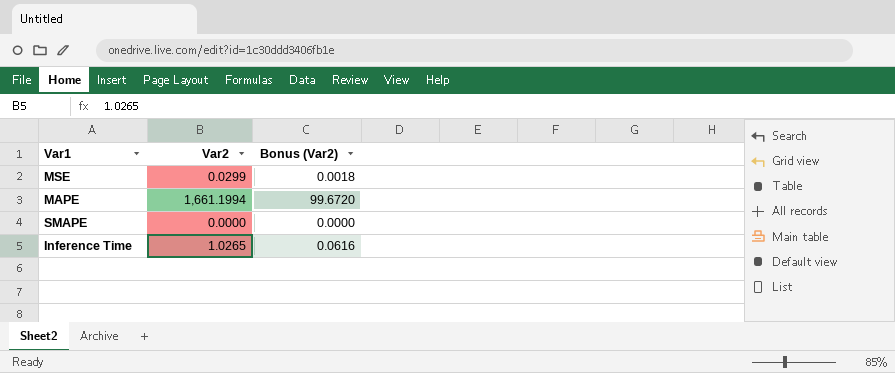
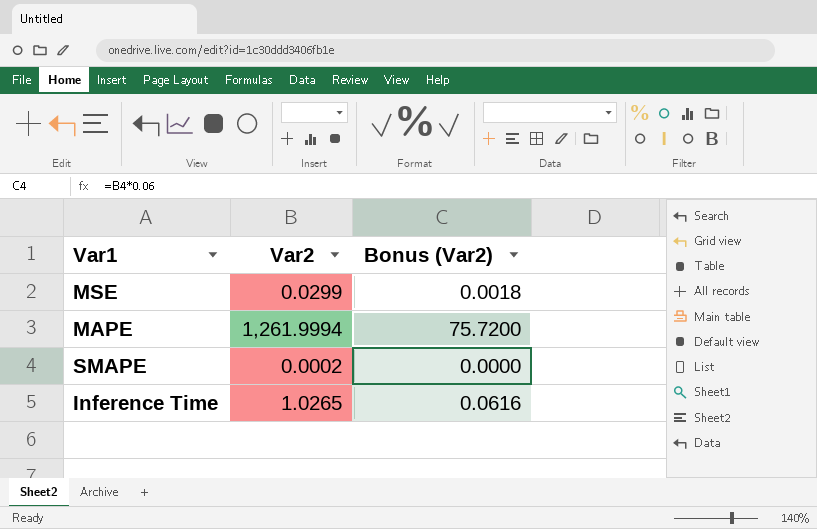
MAPE | Var2: 1,661.1994 -> 1,261.9994
MAPE | Bonus (Var2): 99.6720 -> 75.7200
SMAPE | Var2: 0.0000 -> 0.0002

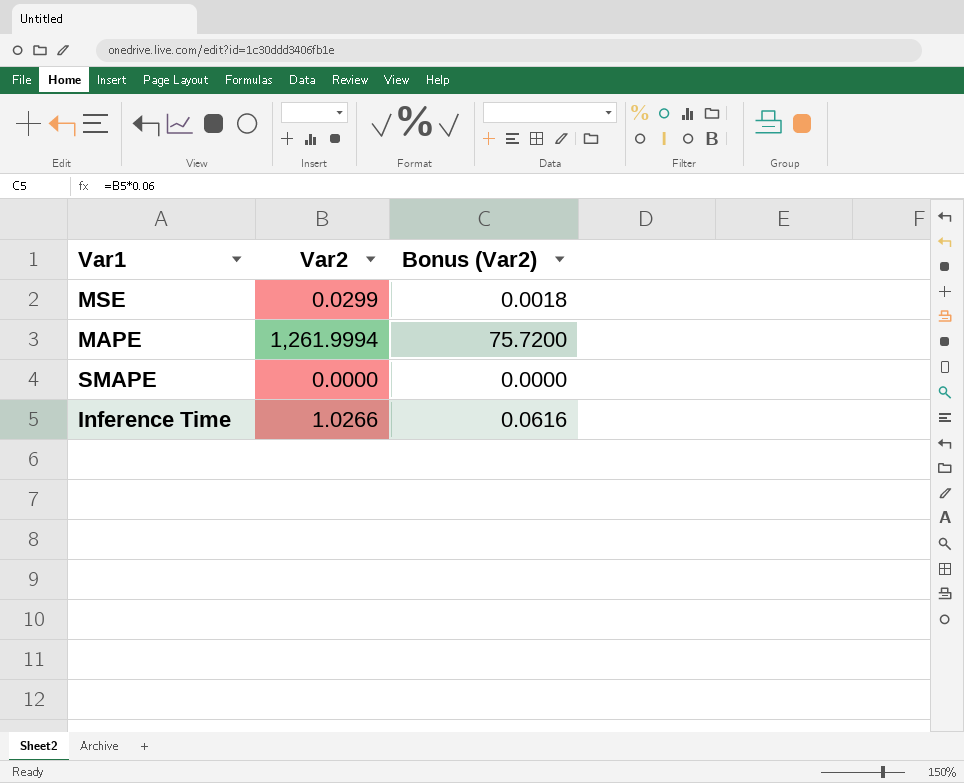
SMAPE | Var2: 0.0002 -> 0.0000
Inference Time | Var2: 1.0265 -> 1.0266

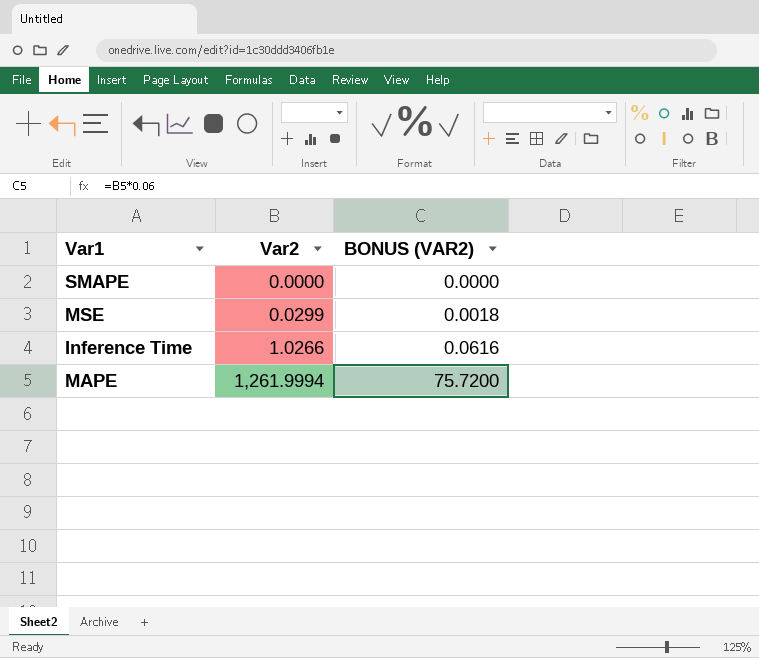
row order: none -> Var2 ascending
column name: Bonus (Var2) -> BONUS (VAR2)

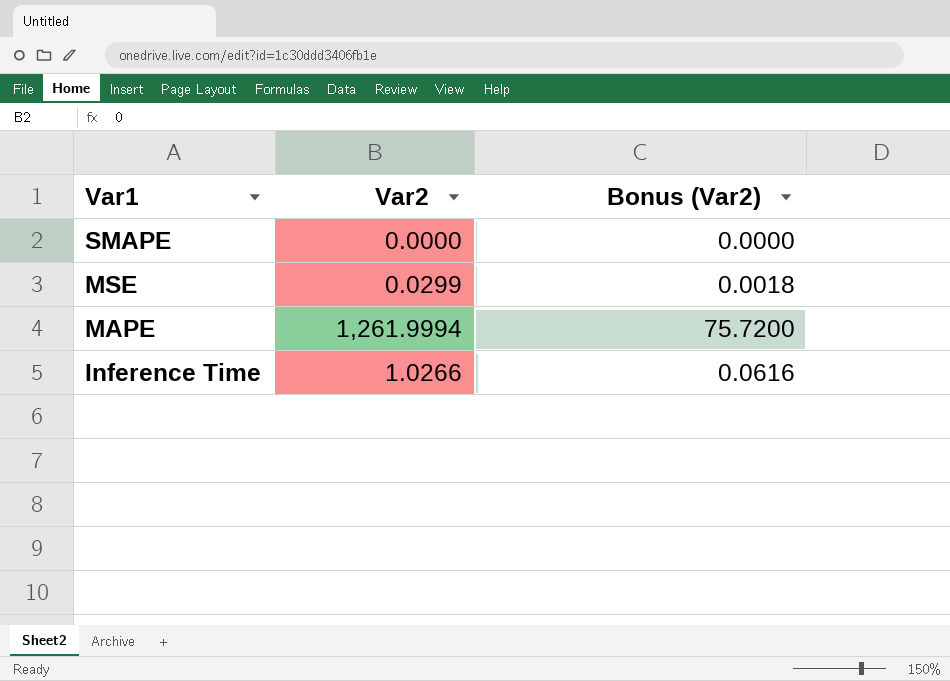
row order: Var2 ascending -> Var1 descending
column name: BONUS (VAR2) -> Bonus (Var2)

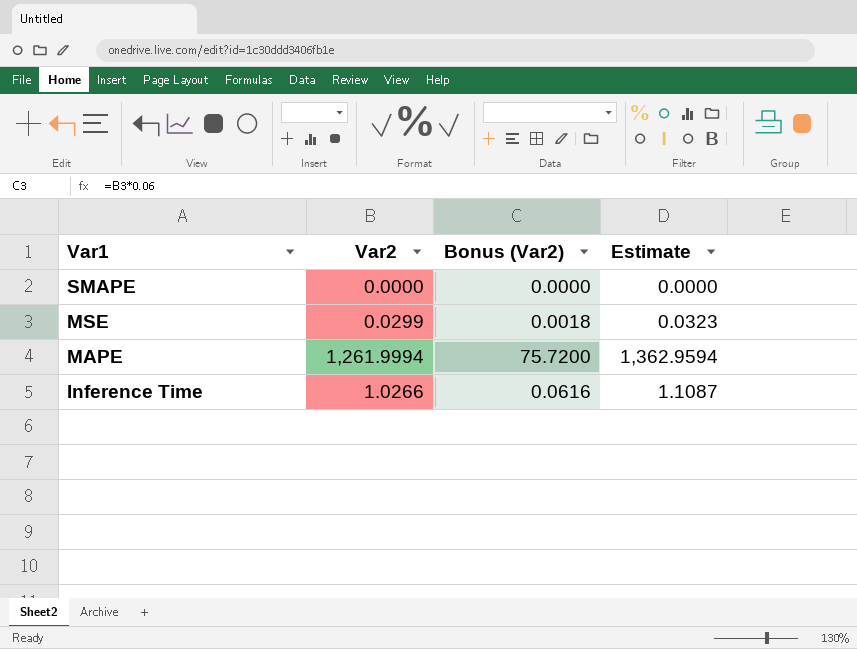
column Estimate | formula: none -> [Var2] * 1.08

